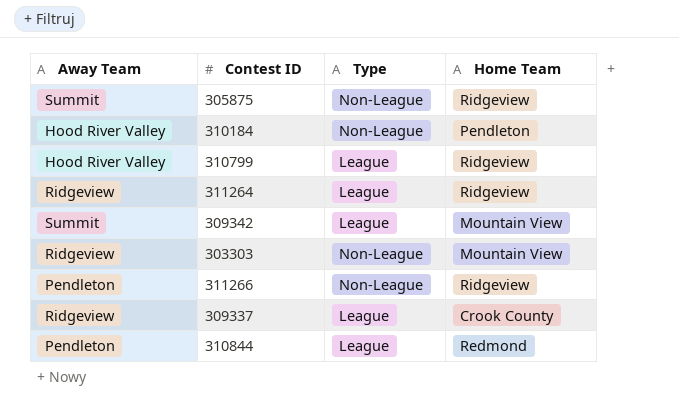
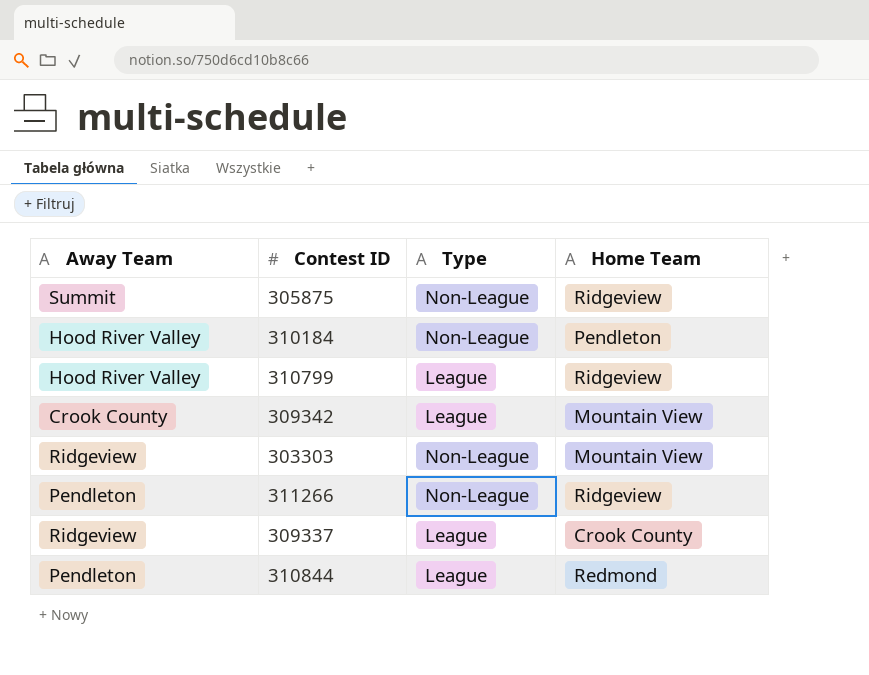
row 311264: Ridgeview | League | Ridgeview -> none
309342 | Away Team: Summit -> Crook County

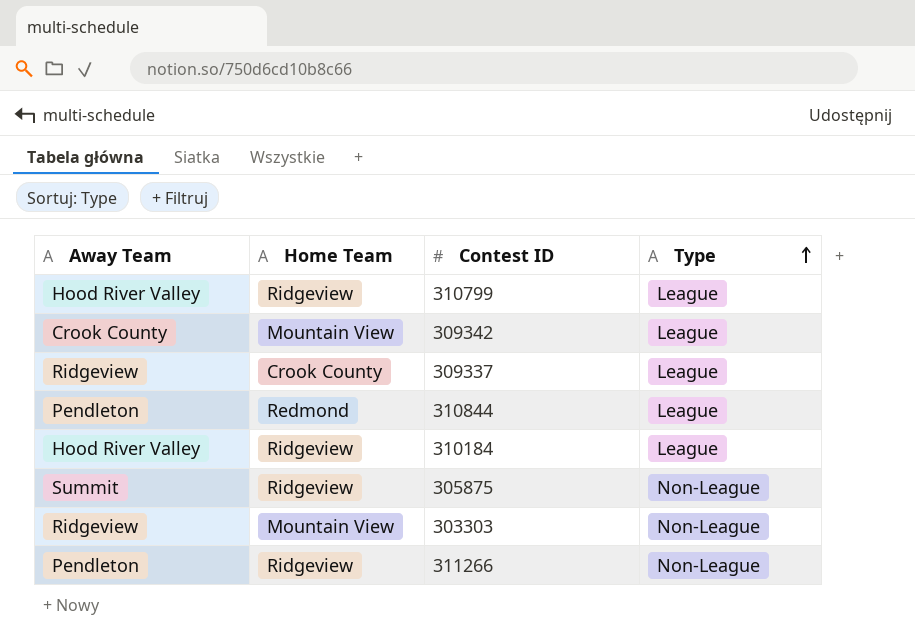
row order: none -> Type ascending
column Home Team | position: 4 -> 2
310184 | Home Team: Pendleton -> Ridgeview
310184 | Type: Non-League -> League

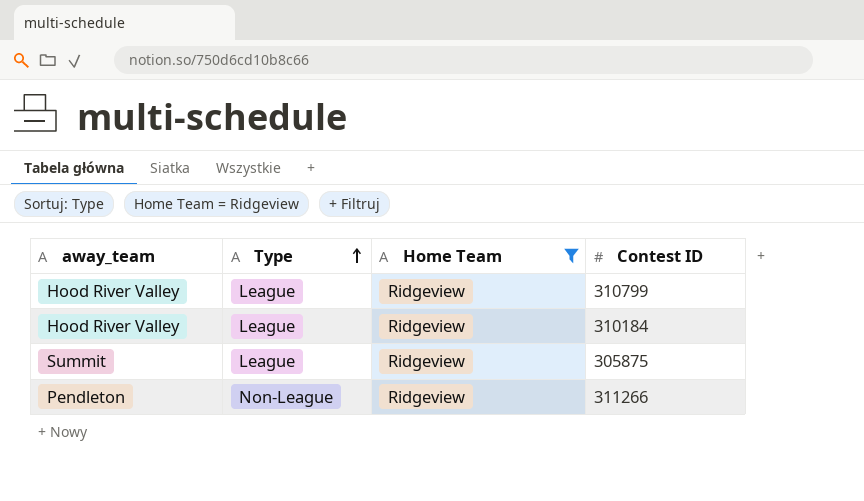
filter: none -> Home Team = Ridgeview
column name: Away Team -> away_team
column Type | position: 4 -> 2
305875 | Type: Non-League -> League

